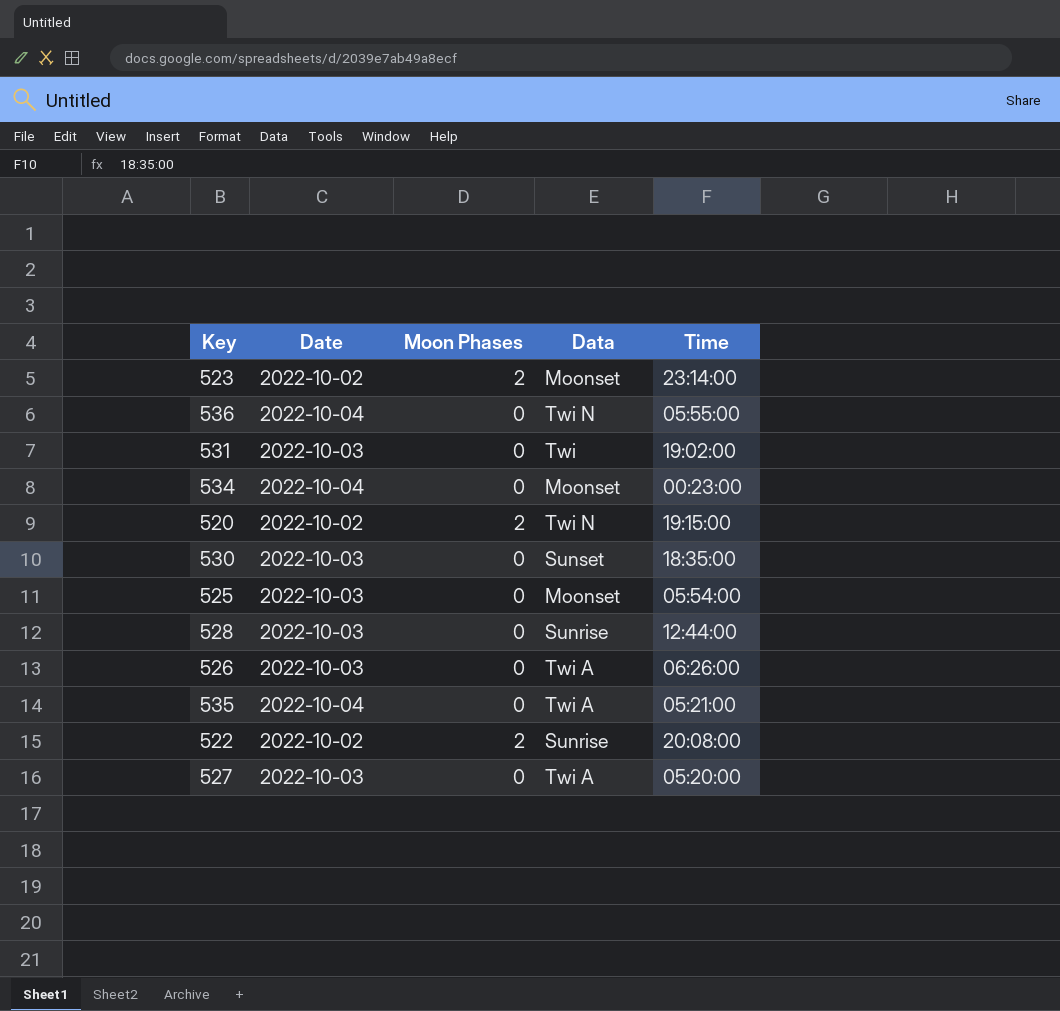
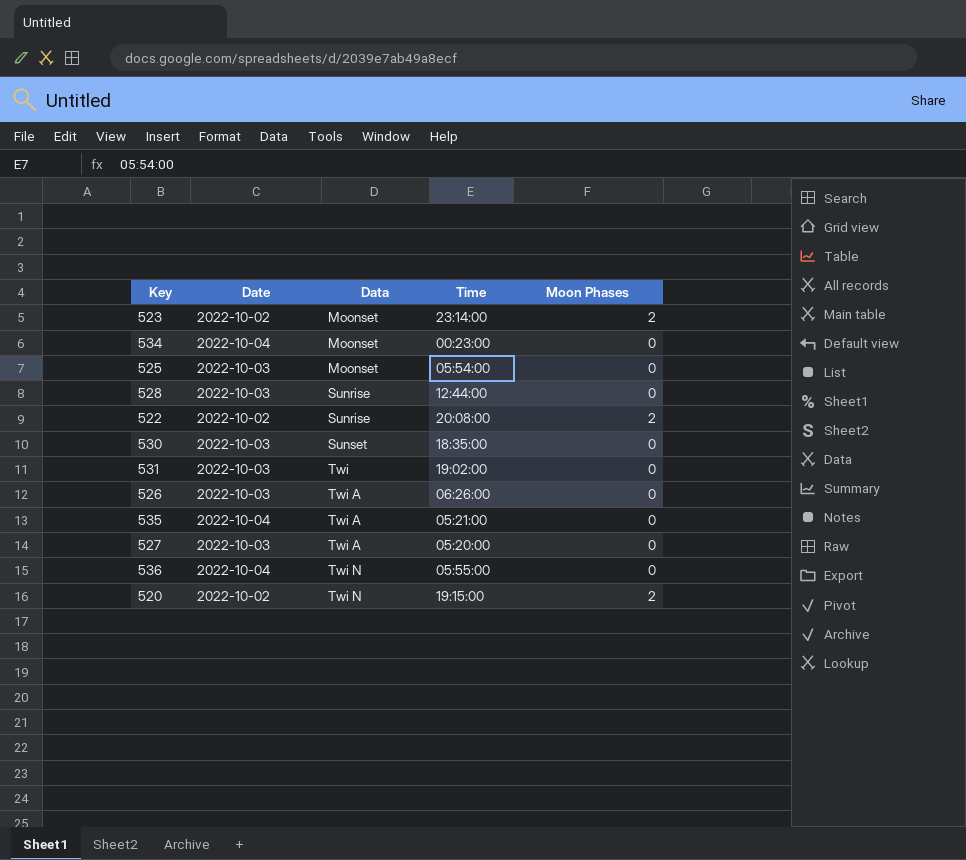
row order: none -> Data ascending
column Moon Phases | position: 3 -> 5

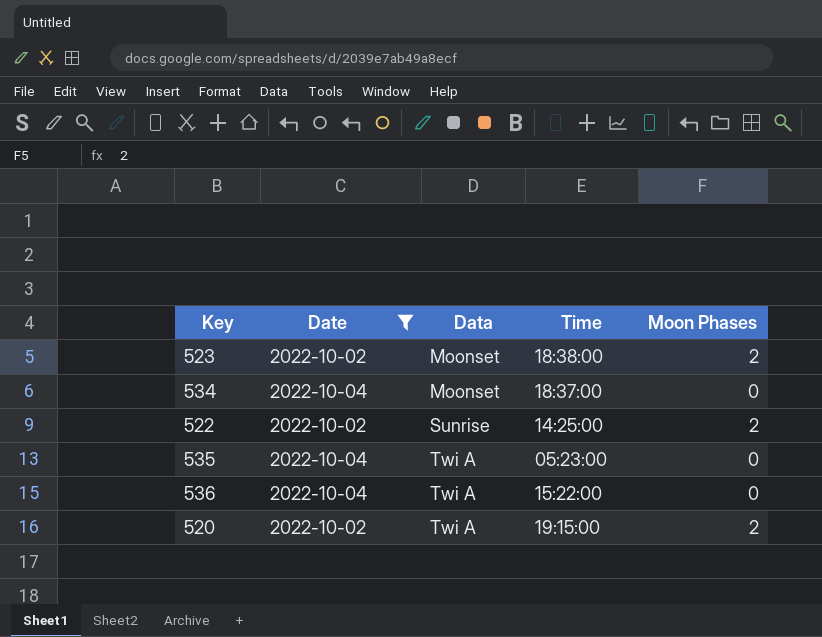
filter: none -> Date != 2022-10-03
523 | Time: 23:14:00 -> 18:38:00
534 | Time: 00:23:00 -> 18:37:00
522 | Time: 20:08:00 -> 14:25:00
535 | Time: 05:21:00 -> 05:23:00
536 | Data: Twi N -> Twi A
536 | Time: 05:55:00 -> 15:22:00
520 | Data: Twi N -> Twi A

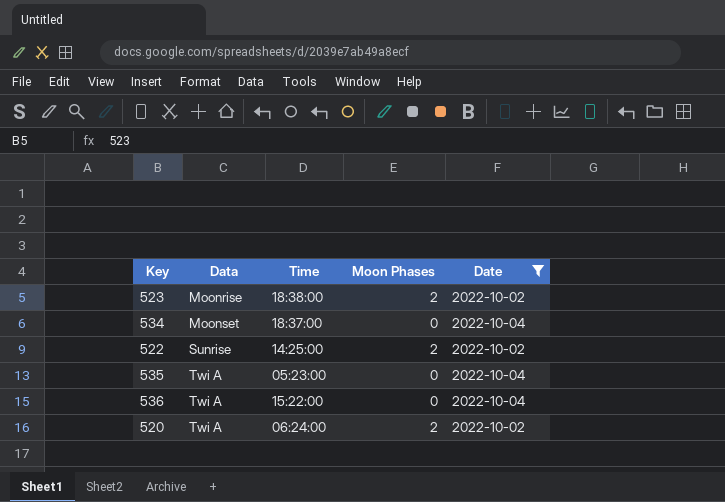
column Date | position: 2 -> 5
523 | Data: Moonset -> Moonrise
520 | Time: 19:15:00 -> 06:24:00

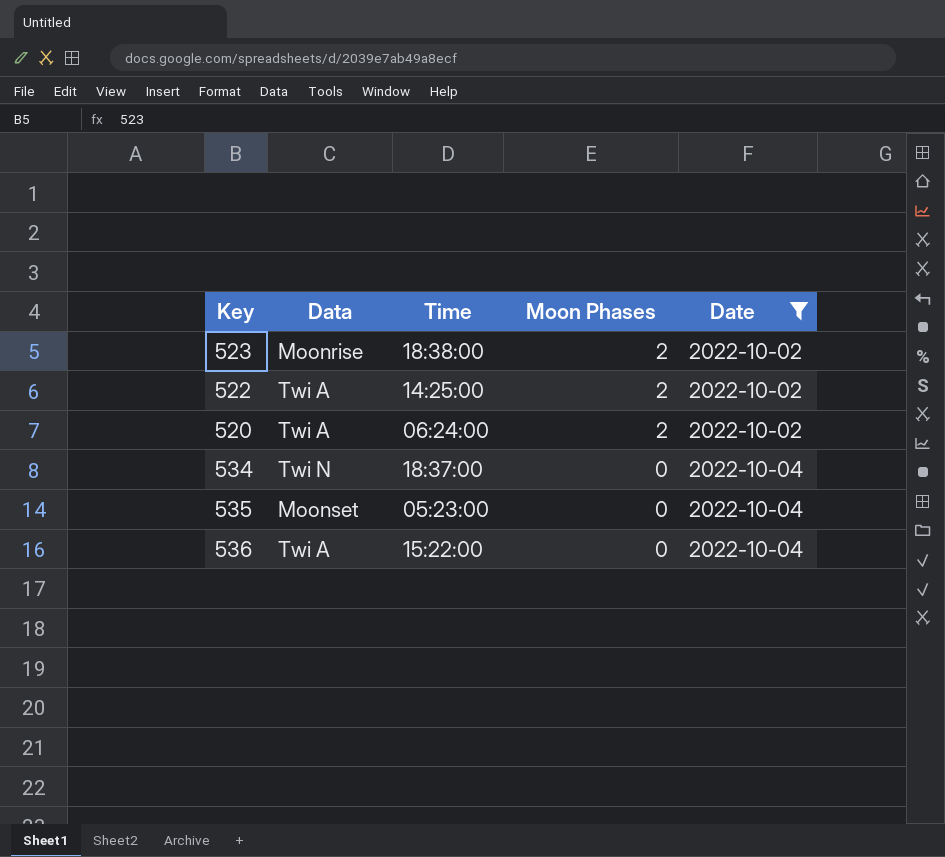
row order: Data ascending -> Moon Phases descending
522 | Data: Sunrise -> Twi A
534 | Data: Moonset -> Twi N
535 | Data: Twi A -> Moonset

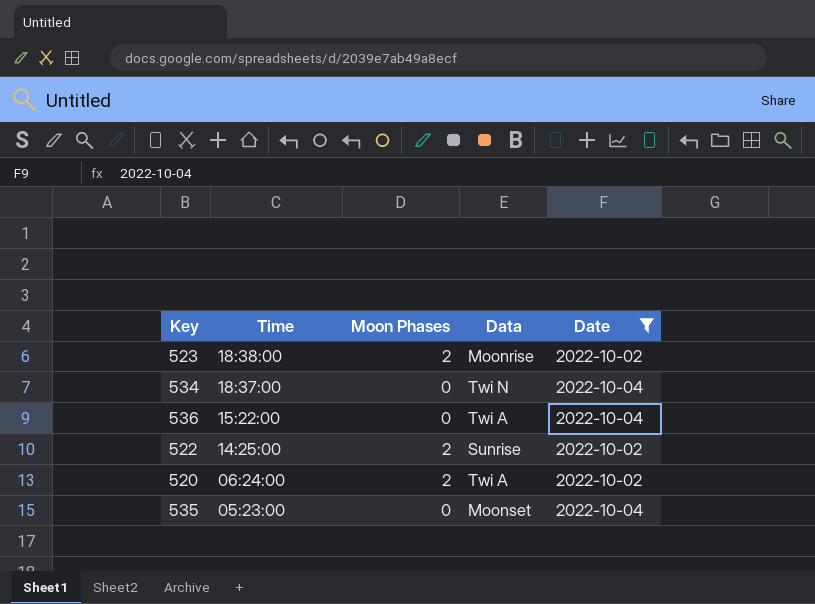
row order: Moon Phases descending -> Time descending
column Data | position: 2 -> 4
522 | Data: Twi A -> Sunrise

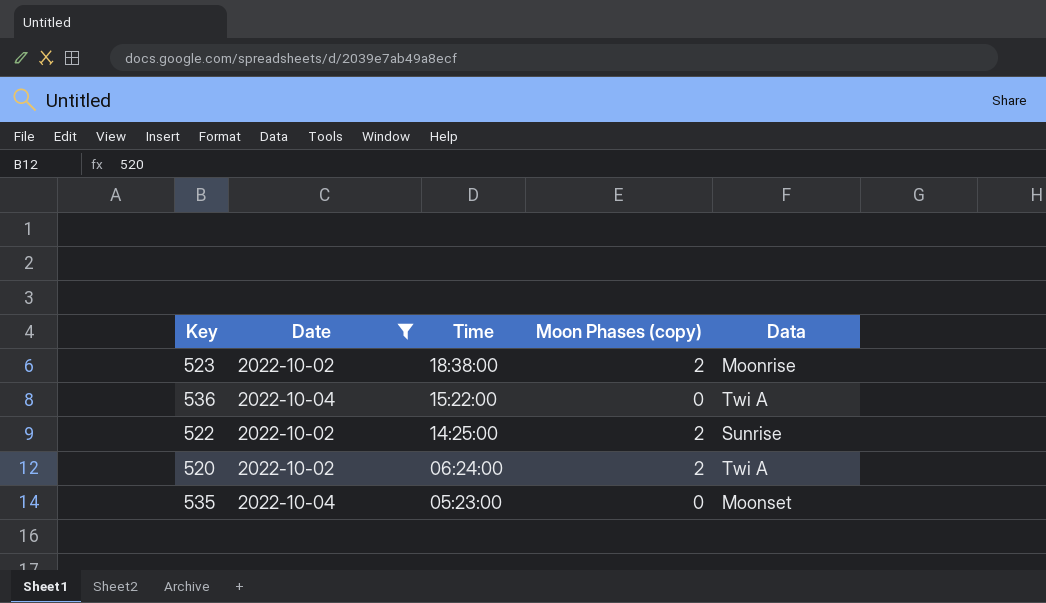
column Date | position: 5 -> 2
column name: Moon Phases -> Moon Phases (copy)
row 534: 18:37:00 | 0 | Twi N | 2022-10-04 -> none

